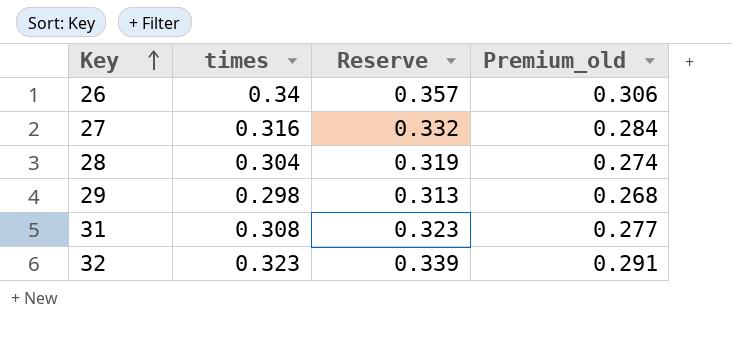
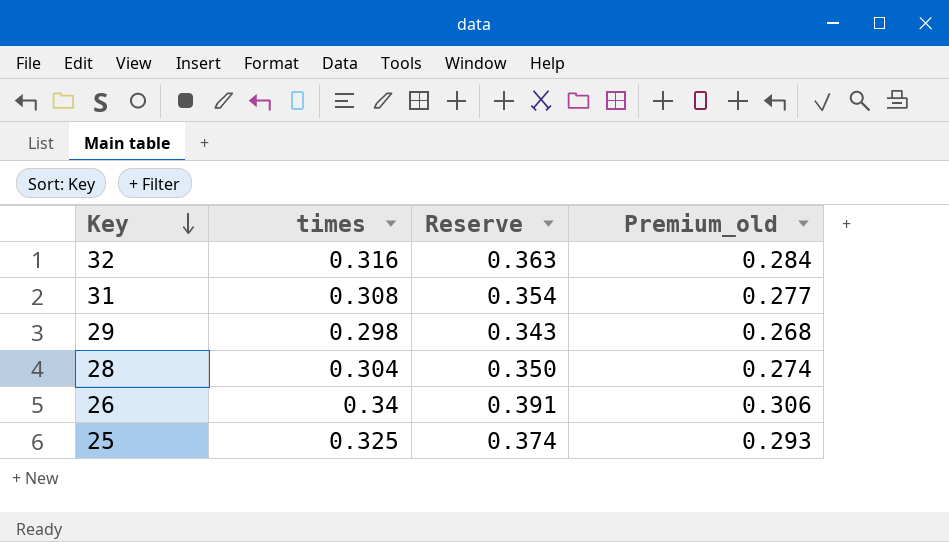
row order: Key ascending -> Key descending
column Reserve | formula: [times] * 1.05 -> [times] * 1.15
row 27: 0.316 | 0.332 | 0.284 -> none
32 | times: 0.323 -> 0.316
32 | Premium_old: 0.291 -> 0.284
row 25: none -> 0.325 | 0.374 | 0.293

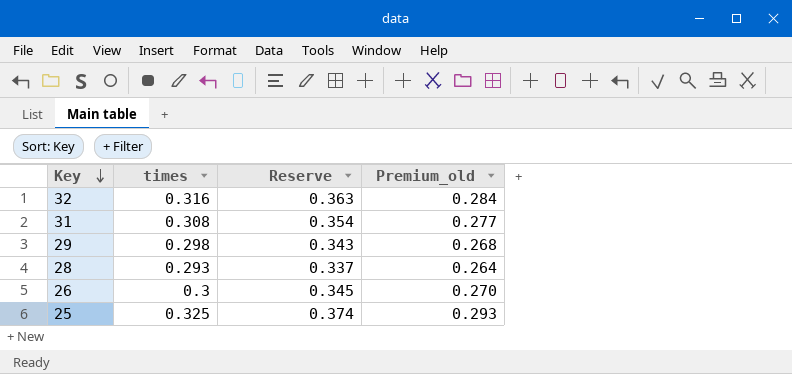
28 | times: 0.304 -> 0.293
28 | Reserve: 0.350 -> 0.337
28 | Premium_old: 0.274 -> 0.264
26 | times: 0.34 -> 0.3
26 | Reserve: 0.391 -> 0.345
26 | Premium_old: 0.306 -> 0.270

